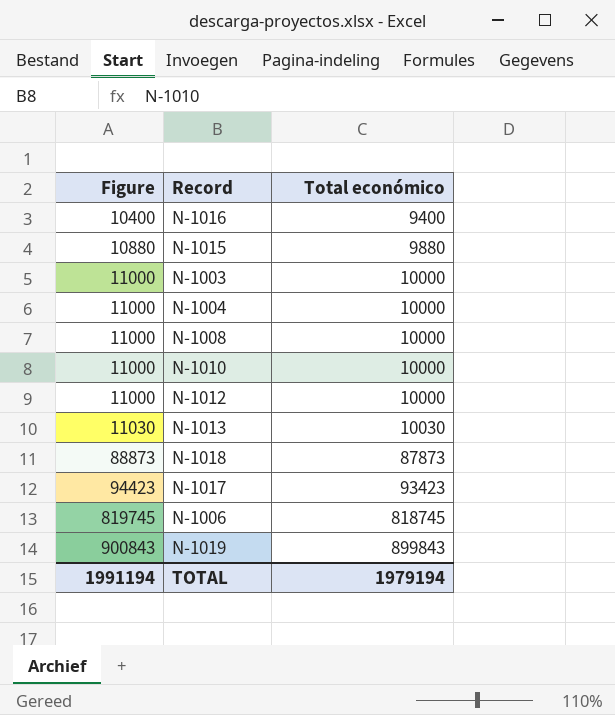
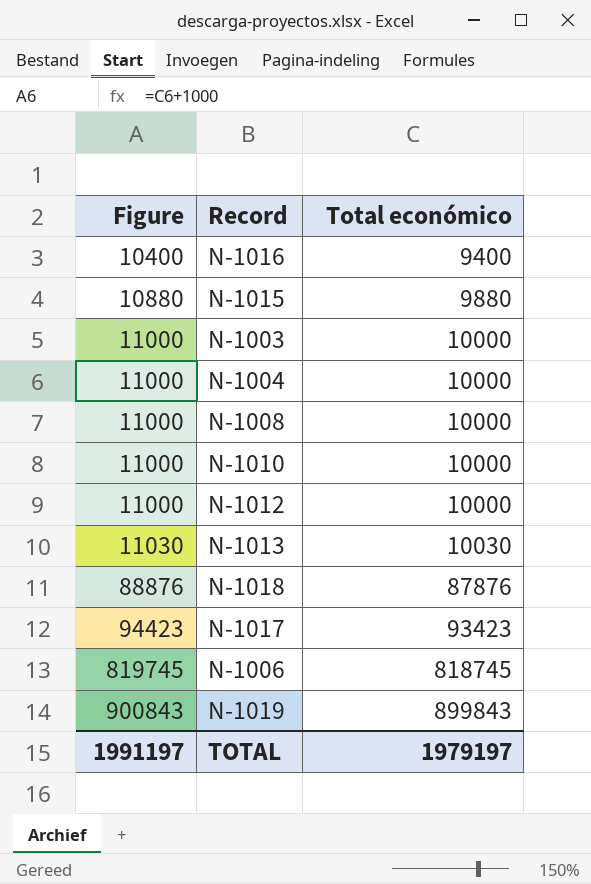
N-1018 | Figure: 88873 -> 88876
N-1018 | Total económico: 87873 -> 87876
TOTAL | Figure: 1991194 -> 1991197
TOTAL | Total económico: 1979194 -> 1979197

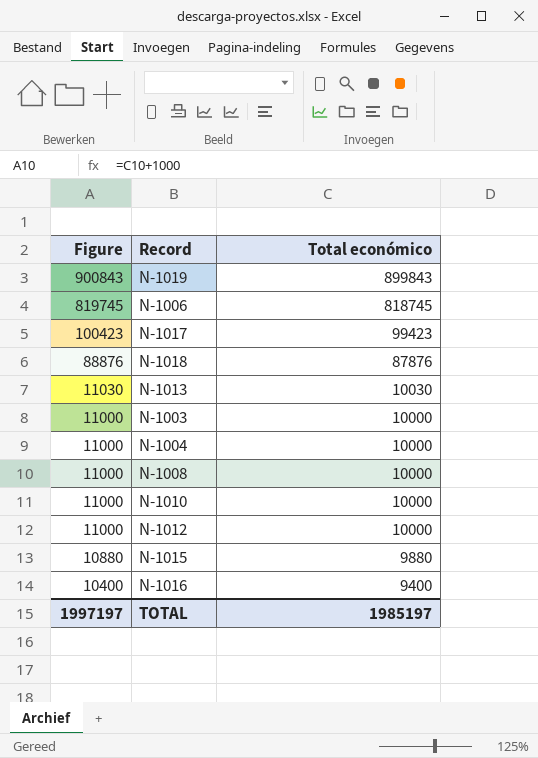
row order: Figure ascending -> Figure descending
N-1017 | Figure: 94423 -> 100423
N-1017 | Total económico: 93423 -> 99423
TOTAL | Figure: 1991197 -> 1997197
TOTAL | Total económico: 1979197 -> 1985197

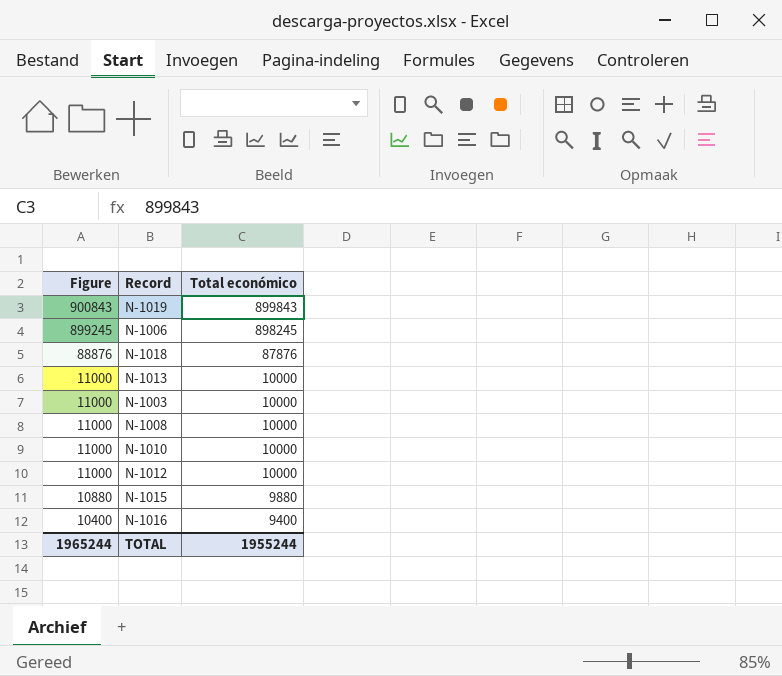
row N-1017: 100423 | 99423 -> none
row N-1004: 11000 | 10000 -> none
N-1006 | Figure: 819745 -> 899245
N-1006 | Total económico: 818745 -> 898245
N-1013 | Figure: 11030 -> 11000
N-1013 | Total económico: 10030 -> 10000
TOTAL | Figure: 1997197 -> 1965244
TOTAL | Total económico: 1985197 -> 1955244

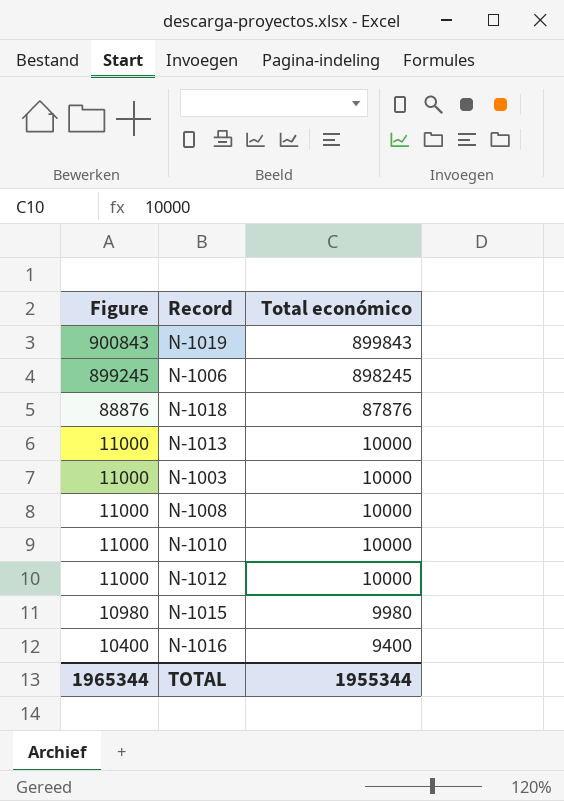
N-1015 | Figure: 10880 -> 10980
N-1015 | Total económico: 9880 -> 9980
TOTAL | Figure: 1965244 -> 1965344
TOTAL | Total económico: 1955244 -> 1955344

